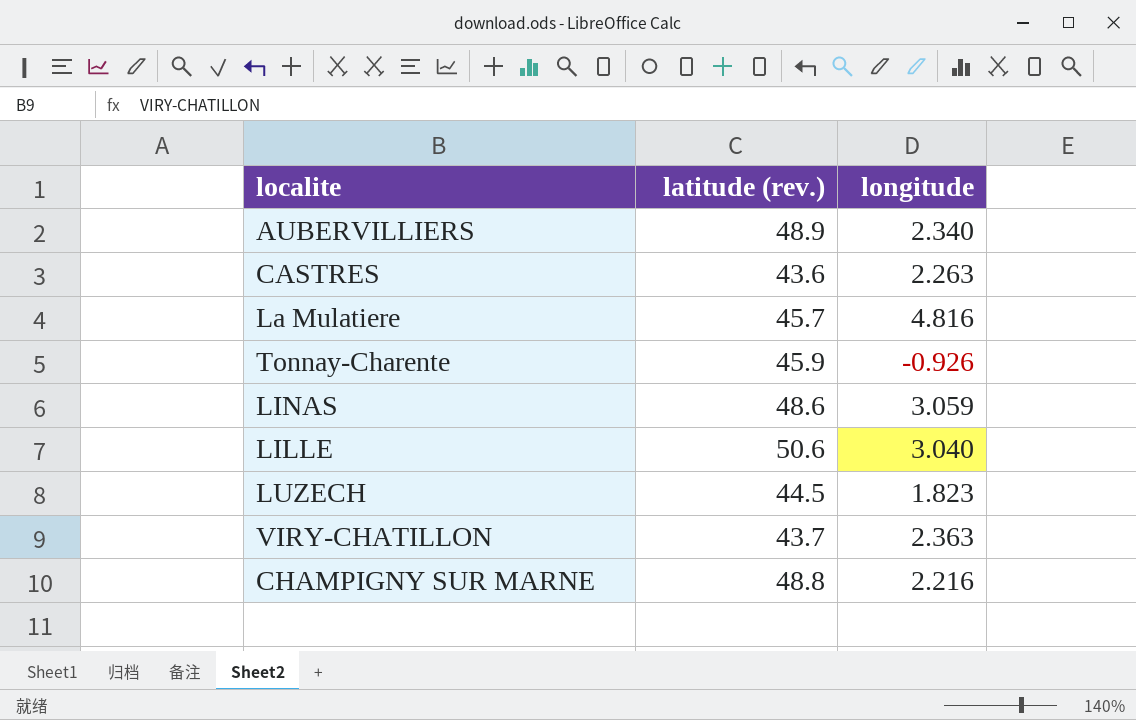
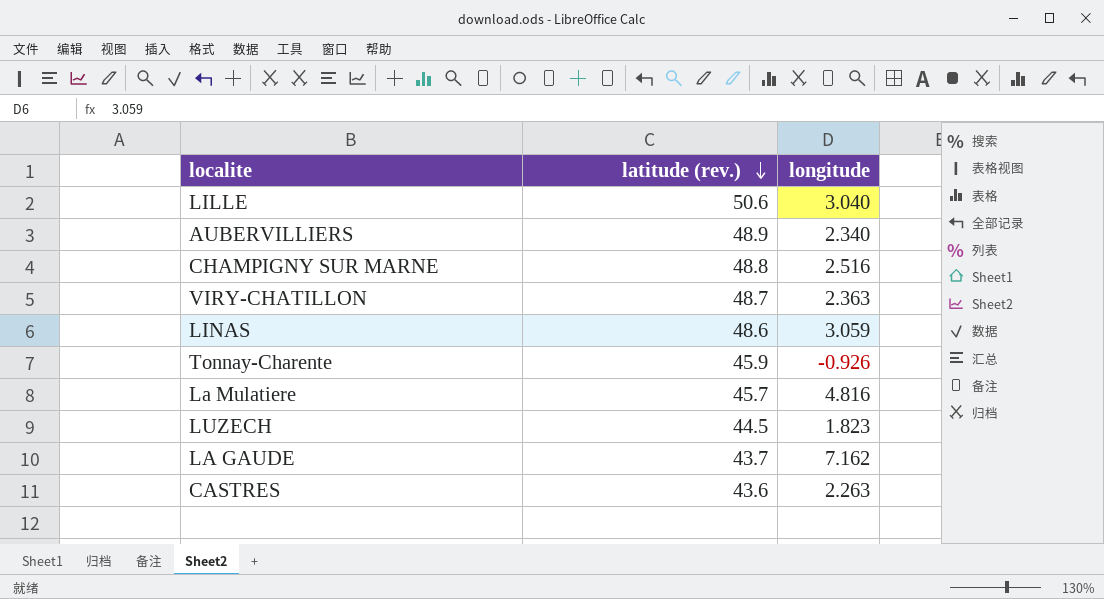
row order: none -> latitude (rev.) descending
CHAMPIGNY SUR MARNE | longitude: 2.216 -> 2.516
VIRY-CHATILLON | latitude (rev.): 43.7 -> 48.7
row LA GAUDE: none -> 43.7 | 7.162

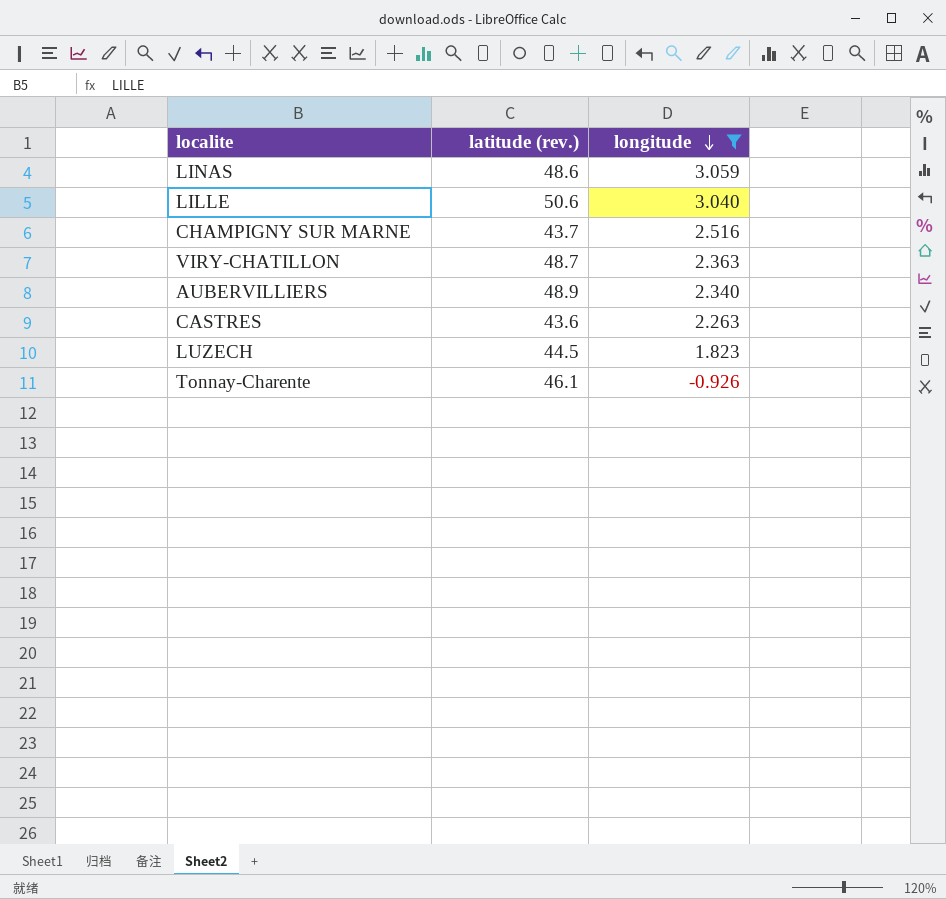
filter: none -> longitude <= 3.059
row order: latitude (rev.) descending -> longitude descending
CHAMPIGNY SUR MARNE | latitude (rev.): 48.8 -> 43.7
Tonnay-Charente | latitude (rev.): 45.9 -> 46.1

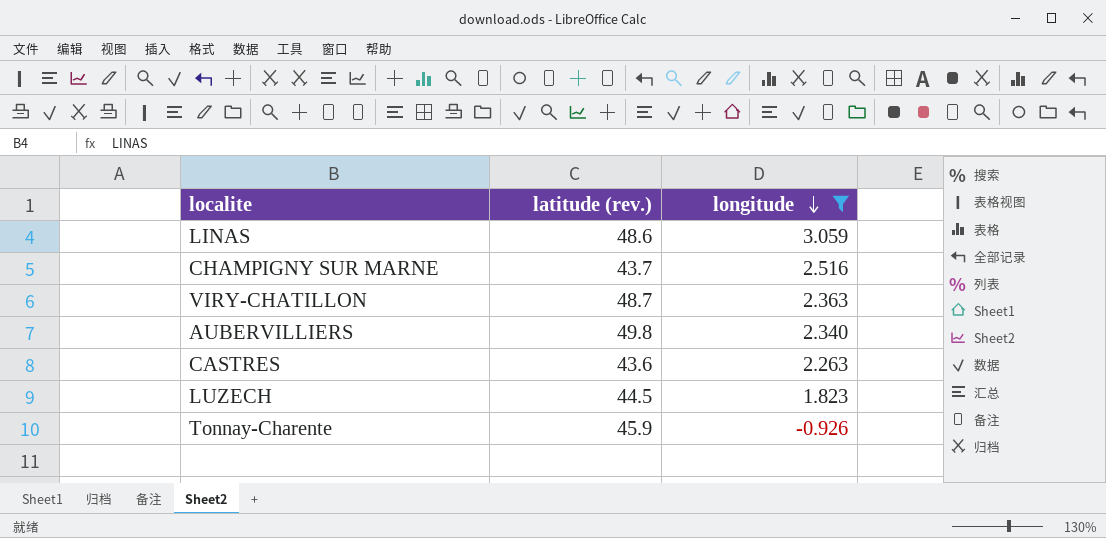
row LILLE: 50.6 | 3.040 -> none
AUBERVILLIERS | latitude (rev.): 48.9 -> 49.8
Tonnay-Charente | latitude (rev.): 46.1 -> 45.9

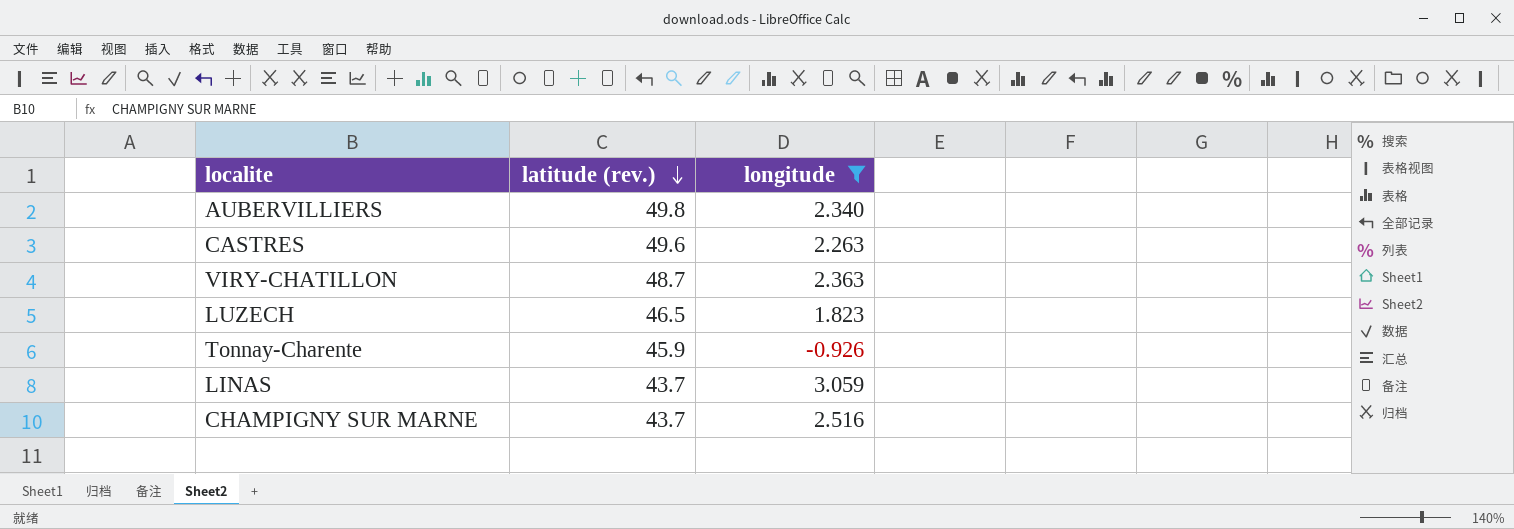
row order: longitude descending -> latitude (rev.) descending
CASTRES | latitude (rev.): 43.6 -> 49.6
LUZECH | latitude (rev.): 44.5 -> 46.5
LINAS | latitude (rev.): 48.6 -> 43.7

